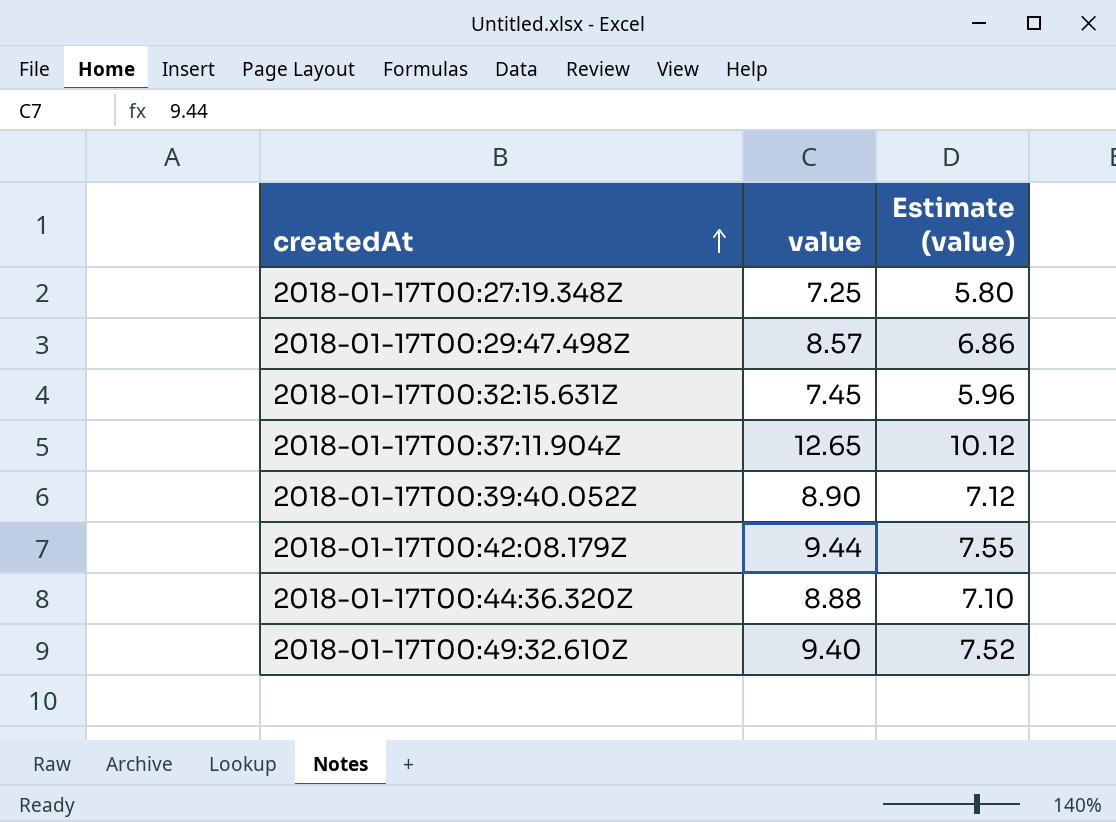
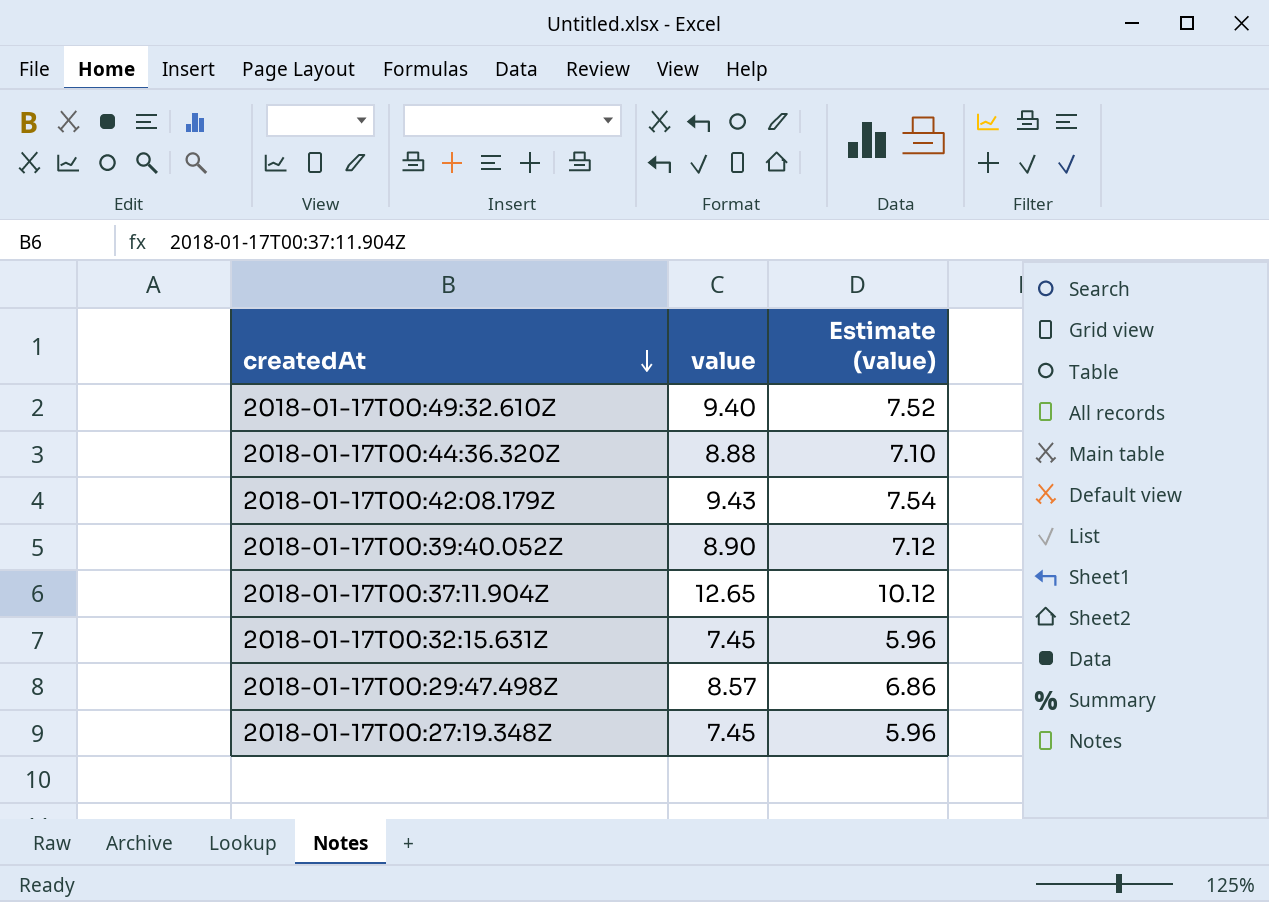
row order: createdAt ascending -> createdAt descending
2018-01-17T00:42:08.179Z | value: 9.44 -> 9.43
2018-01-17T00:42:08.179Z | Estimate (value): 7.55 -> 7.54
2018-01-17T00:27:19.348Z | value: 7.25 -> 7.45
2018-01-17T00:27:19.348Z | Estimate (value): 5.80 -> 5.96

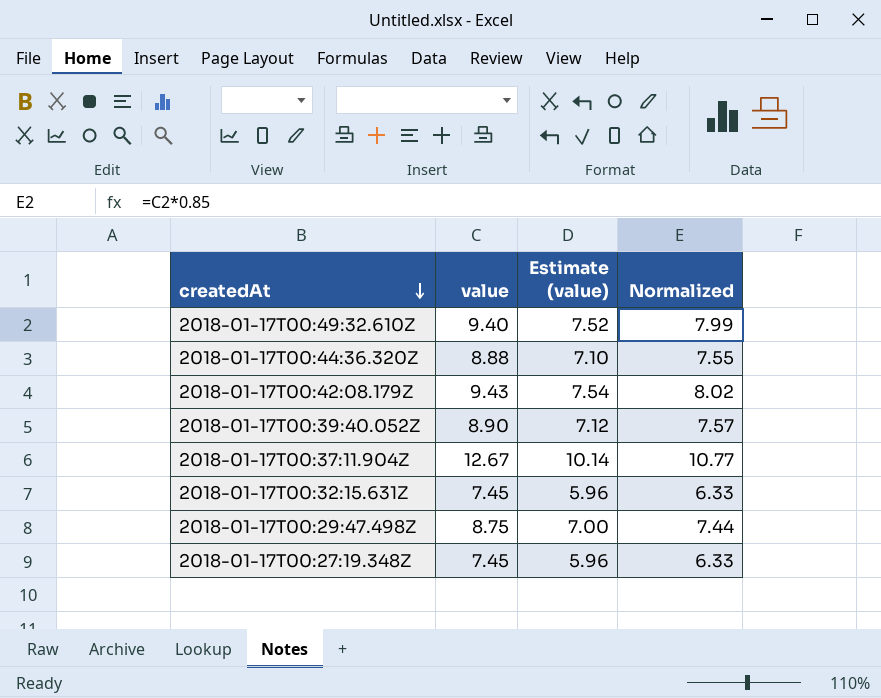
column Normalized | formula: none -> [value] * 0.85
2018-01-17T00:37:11.904Z | value: 12.65 -> 12.67
2018-01-17T00:37:11.904Z | Estimate (value): 10.12 -> 10.14
2018-01-17T00:29:47.498Z | value: 8.57 -> 8.75
2018-01-17T00:29:47.498Z | Estimate (value): 6.86 -> 7.00

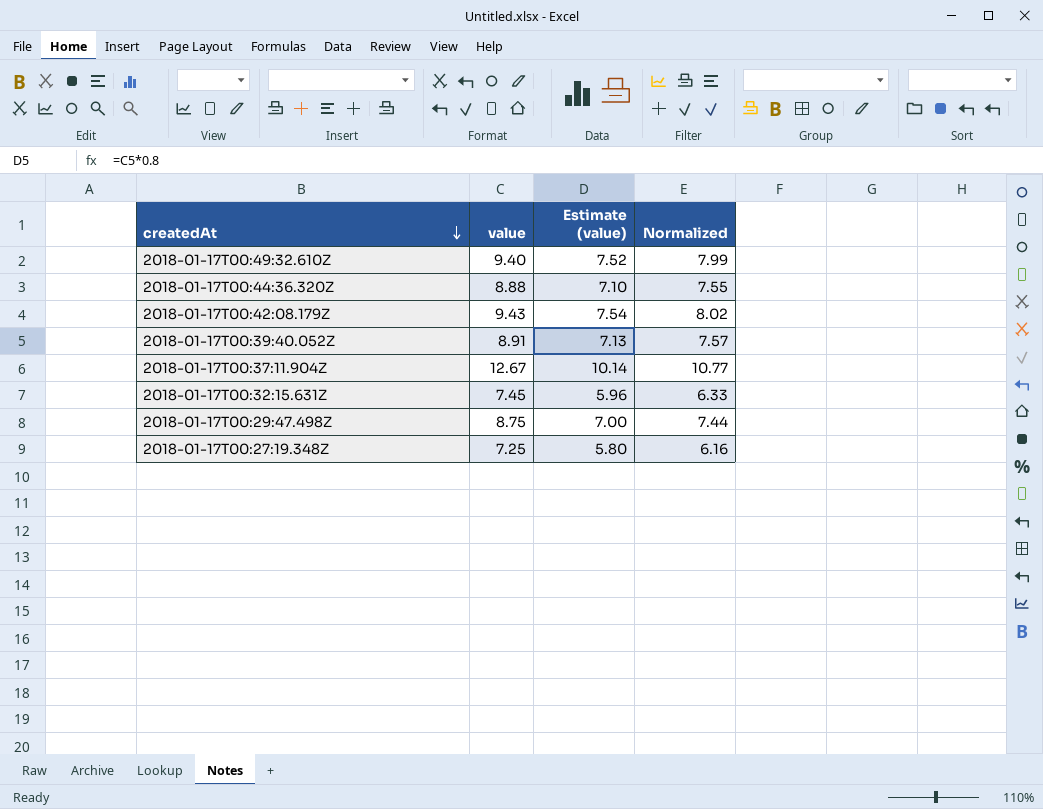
2018-01-17T00:39:40.052Z | value: 8.90 -> 8.91
2018-01-17T00:39:40.052Z | Estimate (value): 7.12 -> 7.13
2018-01-17T00:27:19.348Z | value: 7.45 -> 7.25
2018-01-17T00:27:19.348Z | Estimate (value): 5.96 -> 5.80
2018-01-17T00:27:19.348Z | Normalized: 6.33 -> 6.16

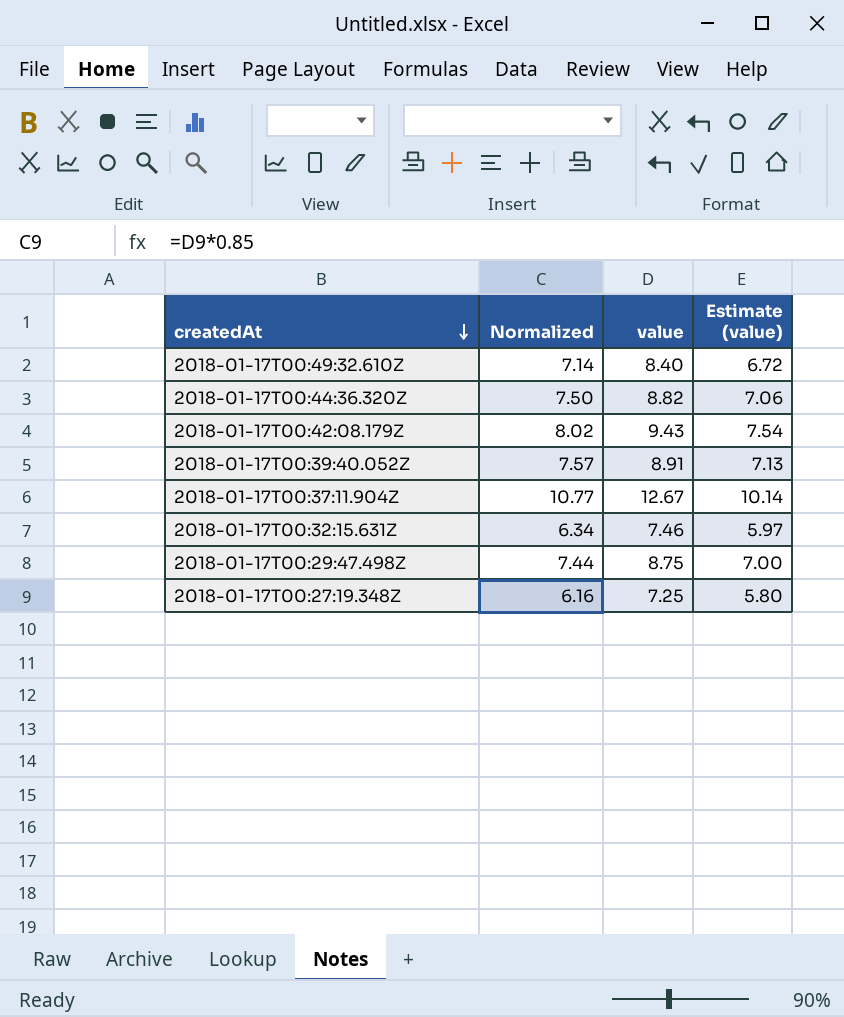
column Normalized | position: 4 -> 2
2018-01-17T00:49:32.610Z | Normalized: 7.99 -> 7.14
2018-01-17T00:49:32.610Z | value: 9.40 -> 8.40
2018-01-17T00:49:32.610Z | Estimate (value): 7.52 -> 6.72
2018-01-17T00:44:36.320Z | Normalized: 7.55 -> 7.50
2018-01-17T00:44:36.320Z | value: 8.88 -> 8.82
2018-01-17T00:44:36.320Z | Estimate (value): 7.10 -> 7.06
2018-01-17T00:32:15.631Z | Normalized: 6.33 -> 6.34
2018-01-17T00:32:15.631Z | value: 7.45 -> 7.46
2018-01-17T00:32:15.631Z | Estimate (value): 5.96 -> 5.97

